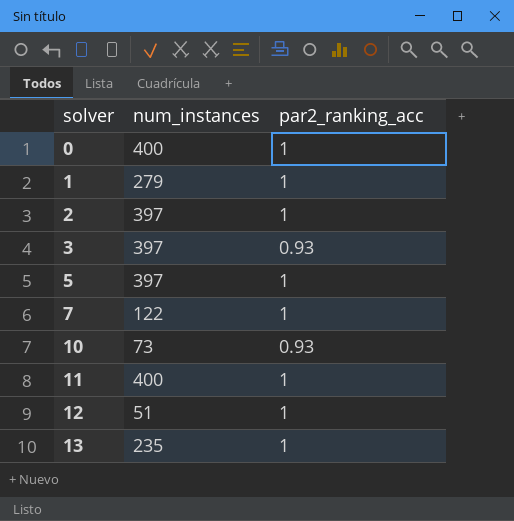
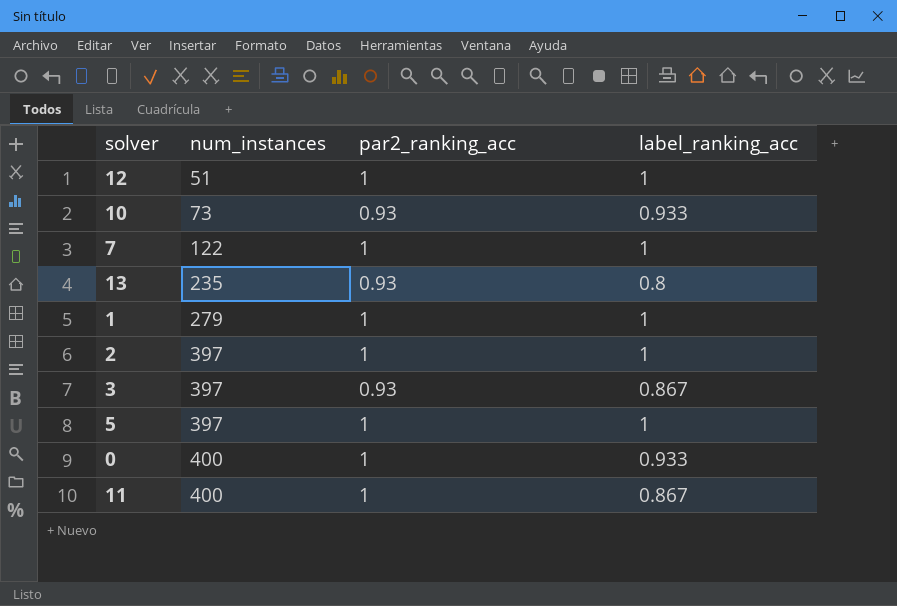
row order: solver ascending -> num_instances ascending
column label_ranking_acc | position: none -> 4
13 | par2_ranking_acc: 1 -> 0.93

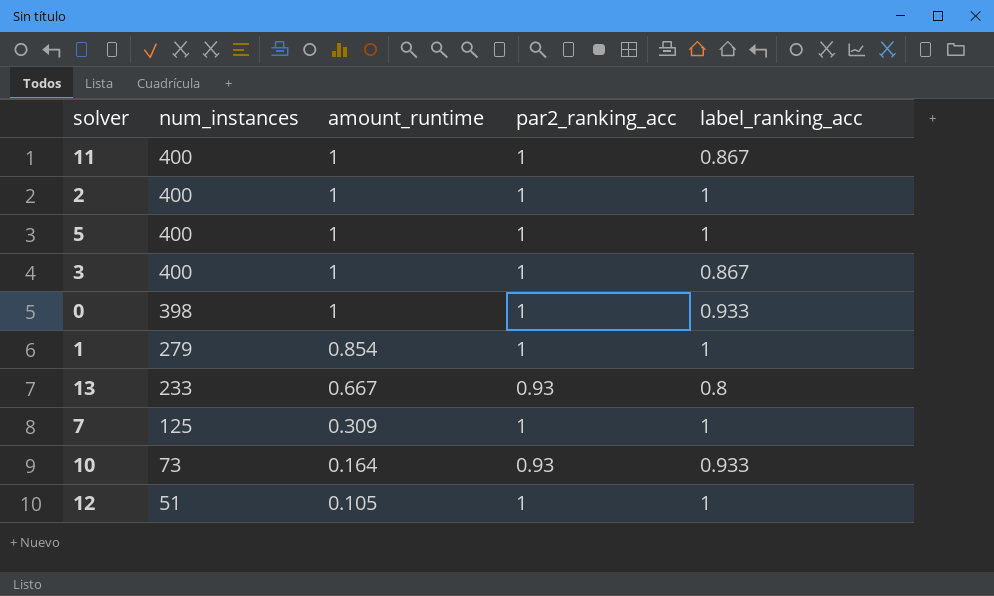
row order: num_instances ascending -> num_instances descending
column amount_runtime | position: none -> 3
2 | num_instances: 397 -> 400
5 | num_instances: 397 -> 400
3 | num_instances: 397 -> 400
3 | par2_ranking_acc: 0.93 -> 1
0 | num_instances: 400 -> 398
13 | num_instances: 235 -> 233
7 | num_instances: 122 -> 125

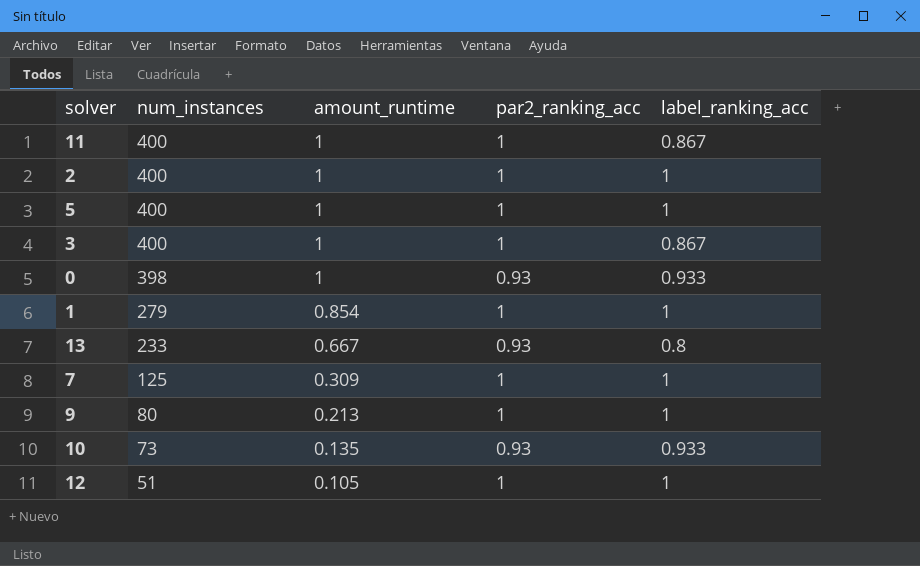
0 | par2_ranking_acc: 1 -> 0.93
row 9: none -> 80 | 0.213 | 1 | 1
10 | amount_runtime: 0.164 -> 0.135

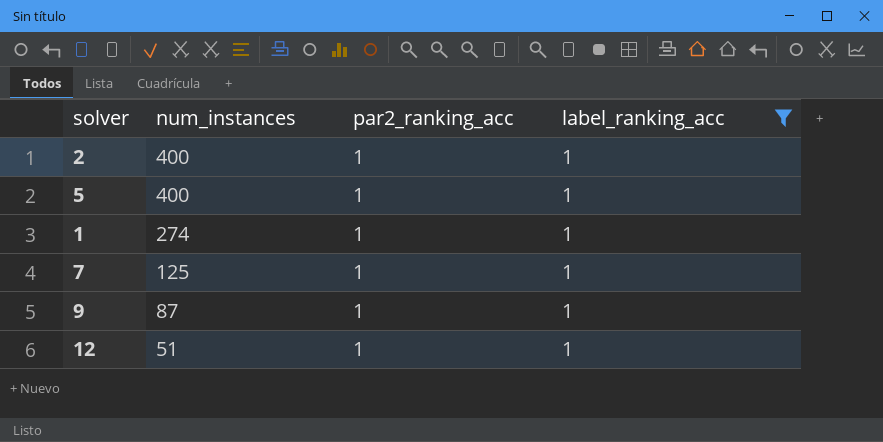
filter: none -> label_ranking_acc = 1
column amount_runtime | position: 3 -> none
1 | num_instances: 279 -> 274
9 | num_instances: 80 -> 87

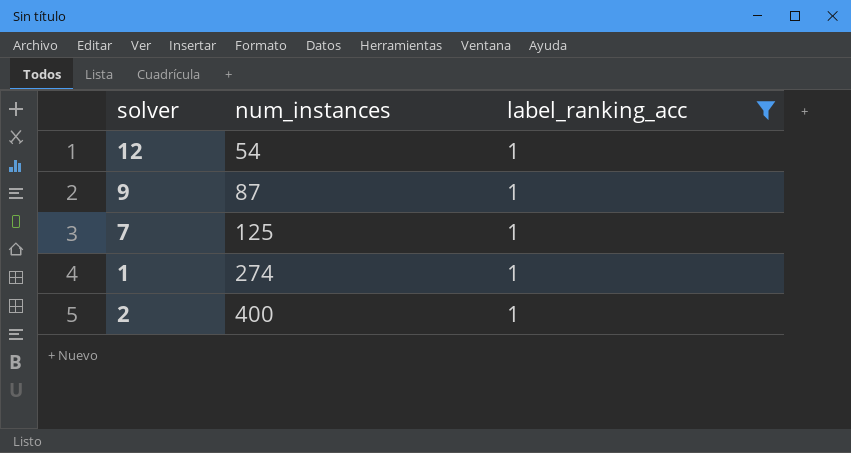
row order: num_instances descending -> num_instances ascending
column par2_ranking_acc | position: 3 -> none
row 5: 400 | 1 | 1 -> none
12 | num_instances: 51 -> 54

